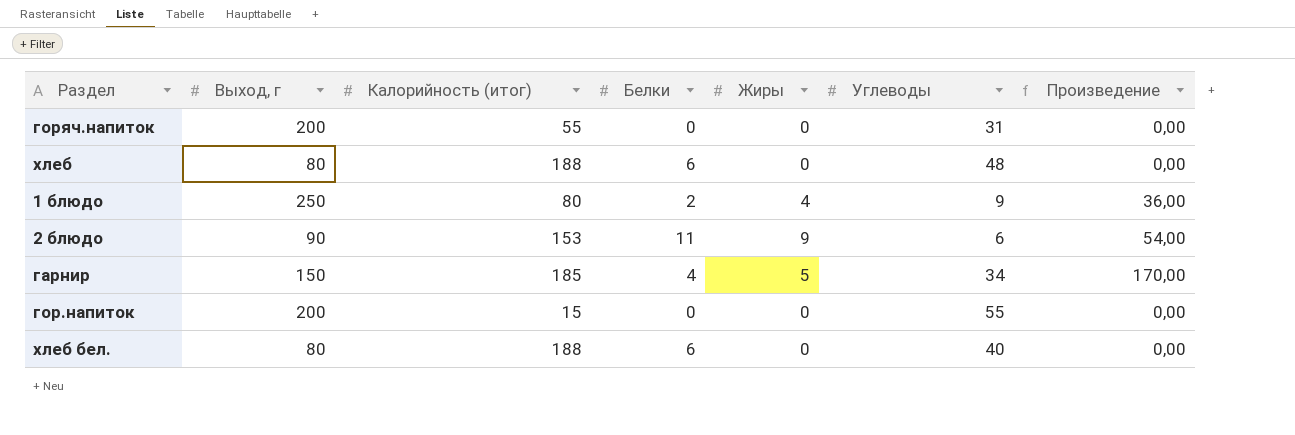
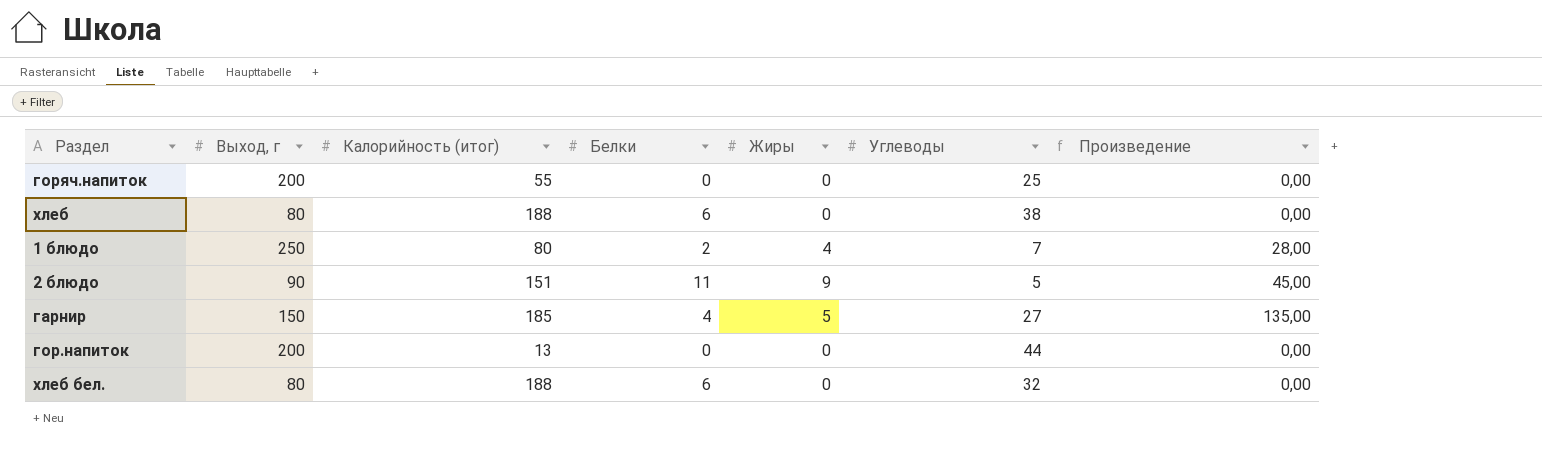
горяч.напиток | Углеводы: 31 -> 25
хлеб | Углеводы: 48 -> 38
1 блюдо | Углеводы: 9 -> 7
1 блюдо | Произведение: 36,00 -> 28,00
2 блюдо | Калорийность (итог): 153 -> 151
2 блюдо | Углеводы: 6 -> 5
2 блюдо | Произведение: 54,00 -> 45,00
гарнир | Углеводы: 34 -> 27
гарнир | Произведение: 170,00 -> 135,00
гор.напиток | Калорийность (итог): 15 -> 13
гор.напиток | Углеводы: 55 -> 44
хлеб бел. | Углеводы: 40 -> 32

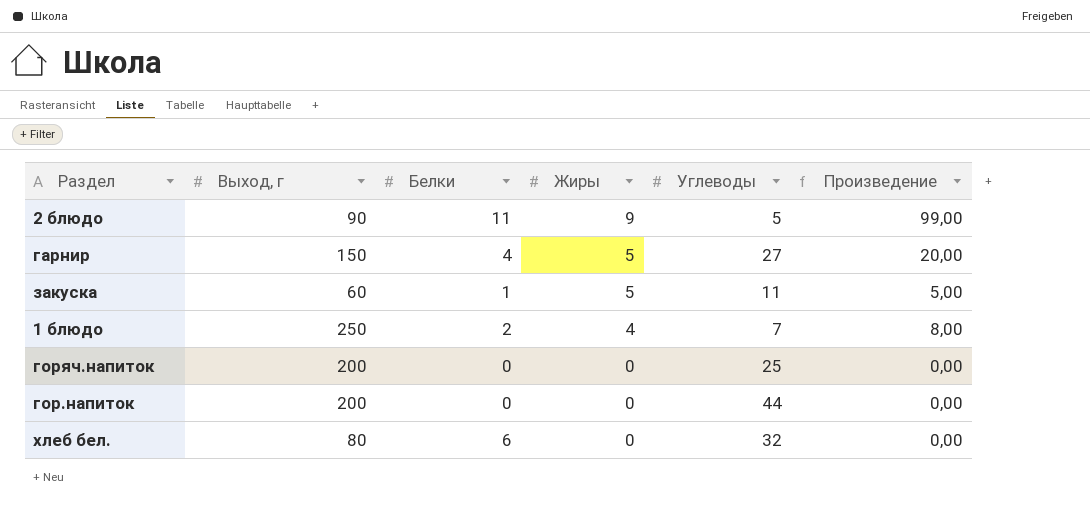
row order: none -> Жиры descending
column Калорийность (итог) | position: 3 -> none
column Произведение | formula: [Жиры] * [Углеводы] -> [Белки] * [Жиры]
row хлеб: 80 | 188 | 6 | 0 | 38 | 0,00 -> none
row закуска: none -> 60 | 1 | 5 | 11 | 5,00

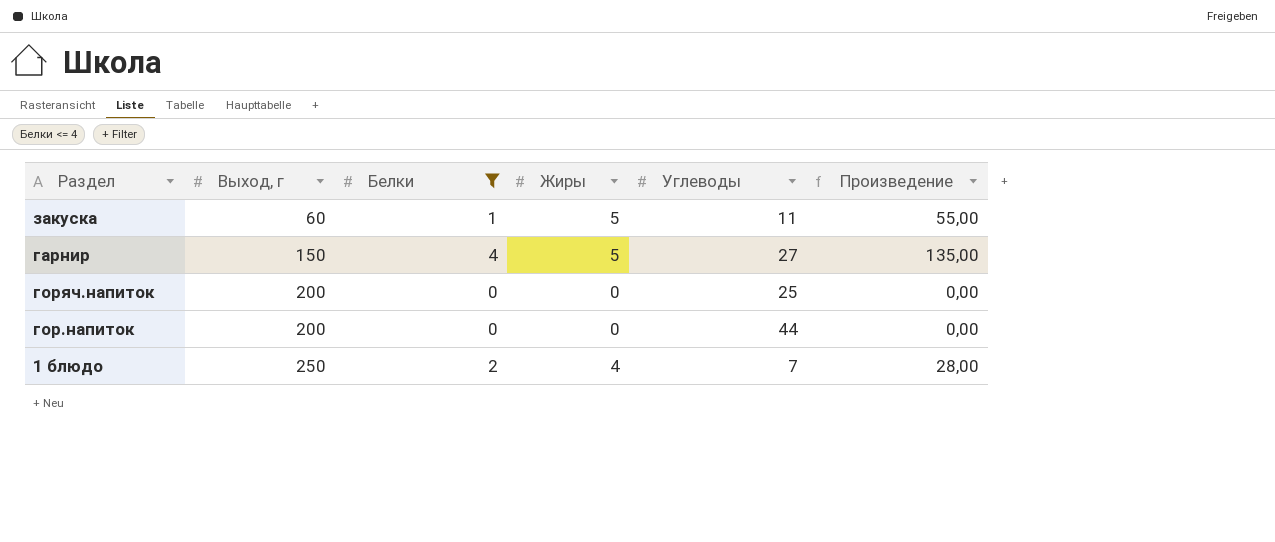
filter: none -> Белки <= 4
row order: Жиры descending -> Выход, г ascending
column Произведение | formula: [Белки] * [Жиры] -> [Жиры] * [Углеводы]

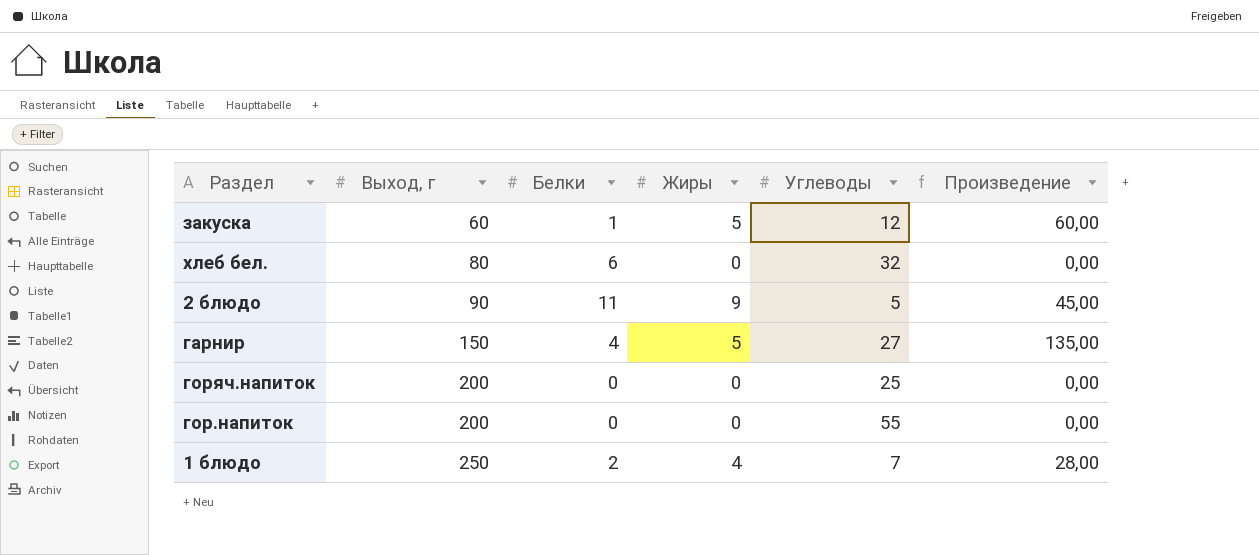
filter: Белки <= 4 -> none
закуска | Углеводы: 11 -> 12
закуска | Произведение: 55,00 -> 60,00
гор.напиток | Углеводы: 44 -> 55

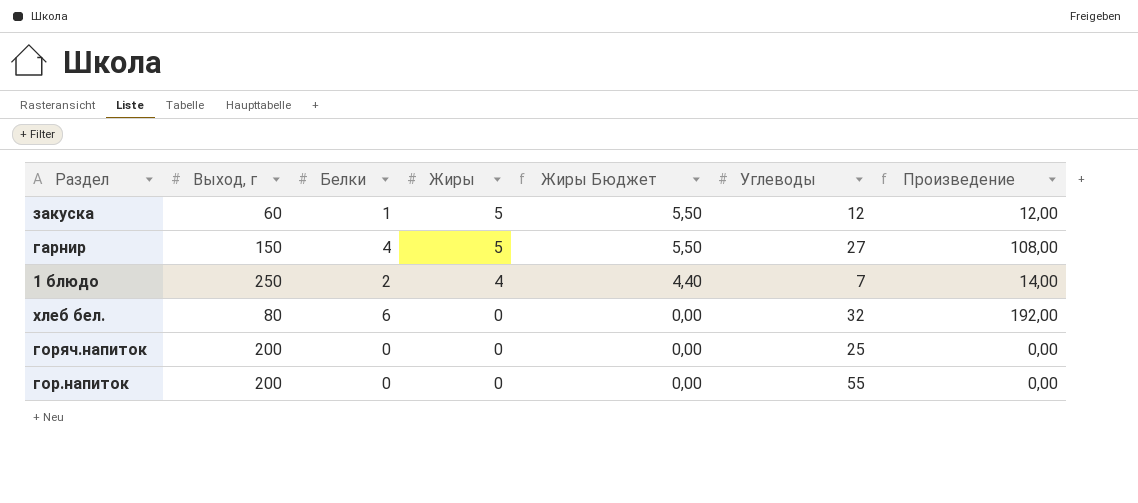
row order: Выход, г ascending -> Жиры descending
column Жиры Бюджет | formula: none -> [Жиры] * 1,1
column Произведение | formula: [Жиры] * [Углеводы] -> [Белки] * [Углеводы]
row 2 блюдо: 90 | 11 | 9 | 5 | 45,00 -> none

